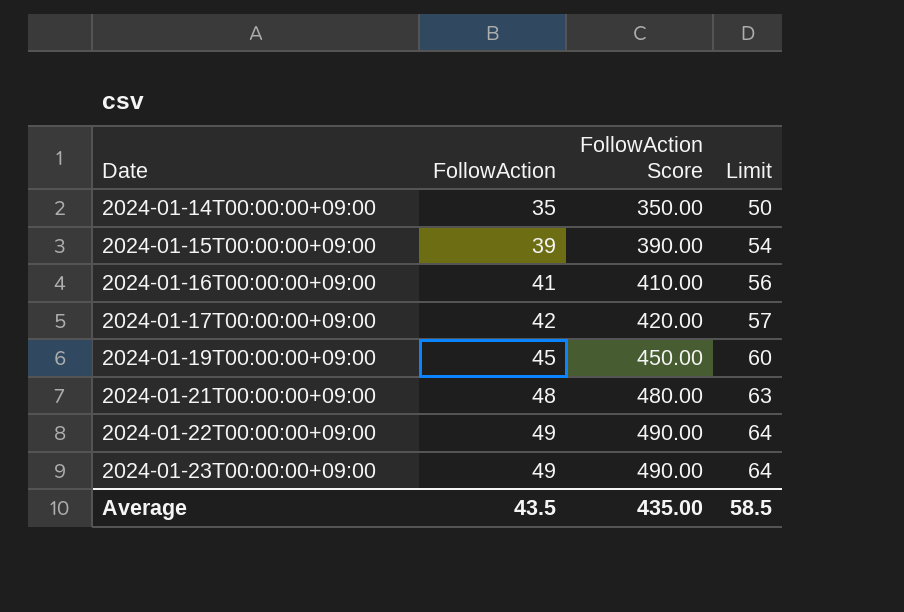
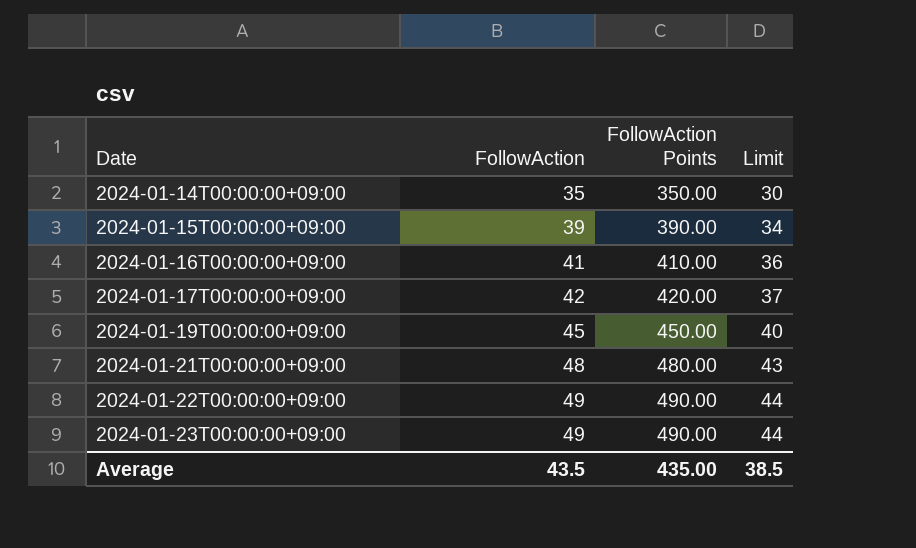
column name: FollowAction Score -> FollowAction Points
column Limit | formula: [FollowAction] + 15 -> [FollowAction] - 5
Average | Limit: 58.5 -> 38.5

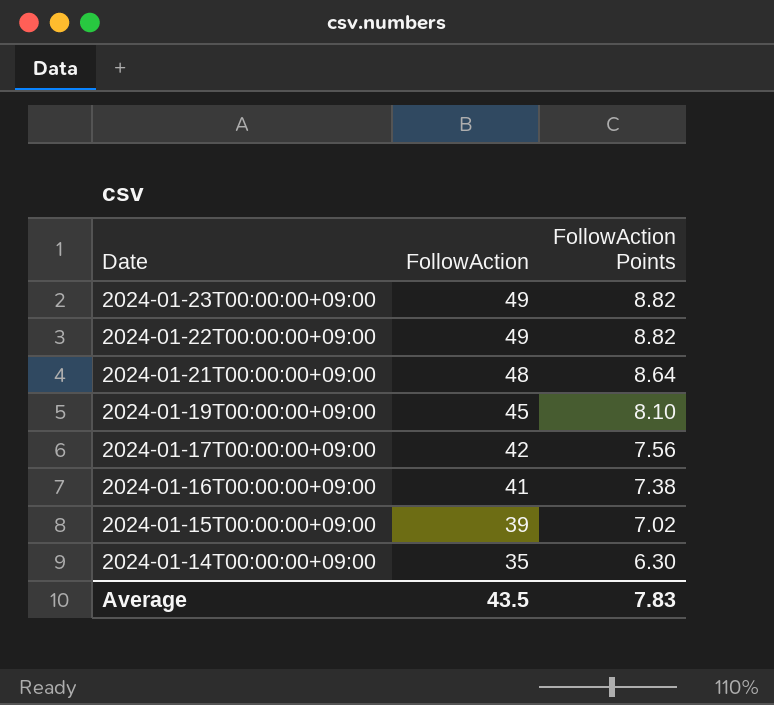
row order: Date ascending -> Date descending
column Limit | formula: [FollowAction] - 5 -> none
column FollowAction Points | formula: [FollowAction] * 10 -> [FollowAction] * 0.18
Average | FollowAction Points: 435.00 -> 7.83

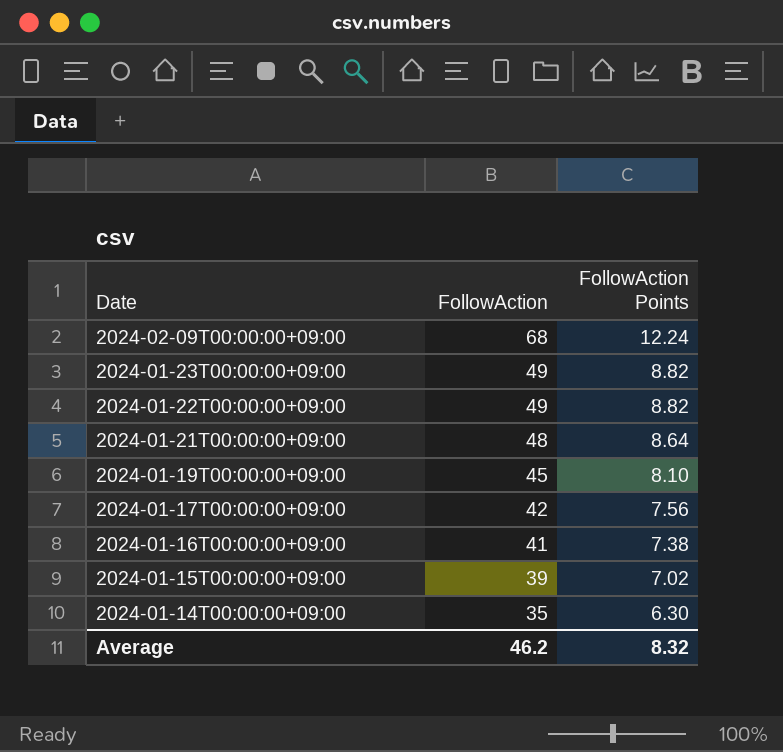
row 2024-02-09T00:00:00+09:00: none -> 68 | 12.24
Average | FollowAction: 43.5 -> 46.2
Average | FollowAction Points: 7.83 -> 8.32

